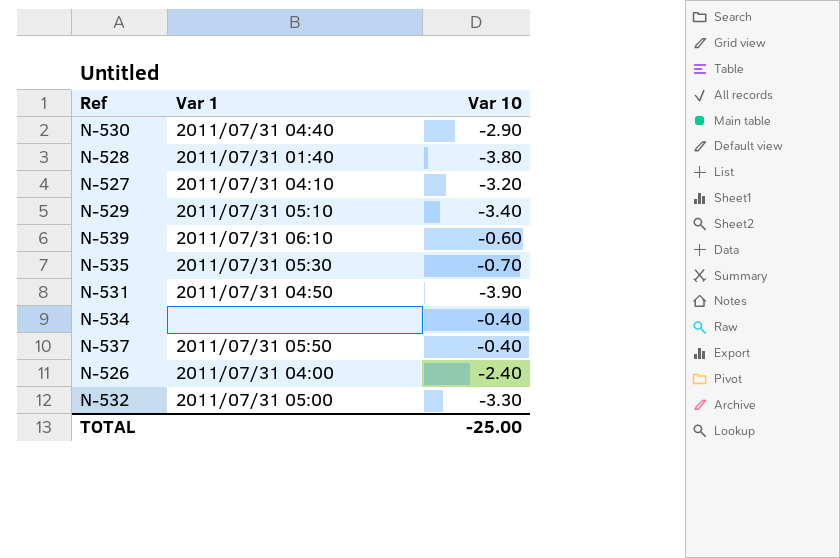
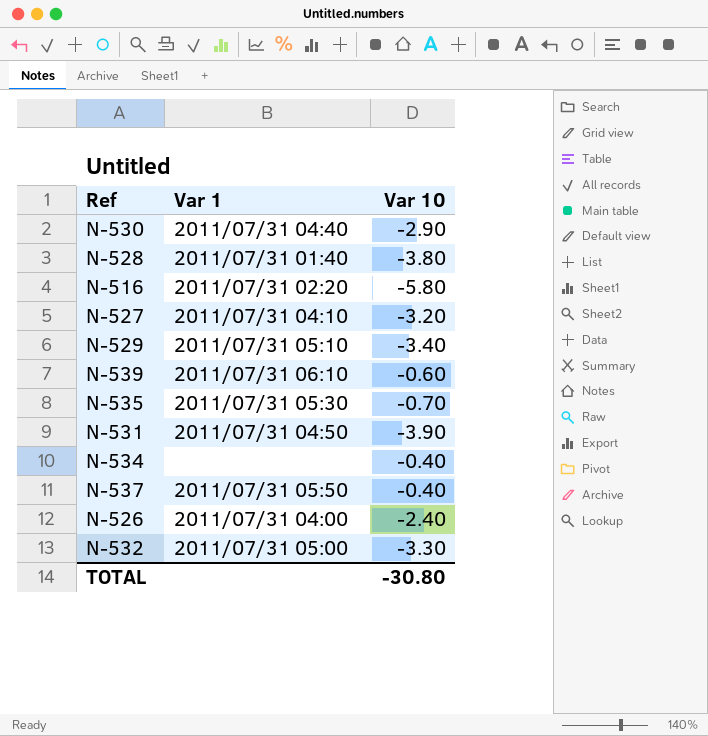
row N-516: none -> 2011/07/31 02:20 | -5.80
TOTAL | Var 10: -25.00 -> -30.80

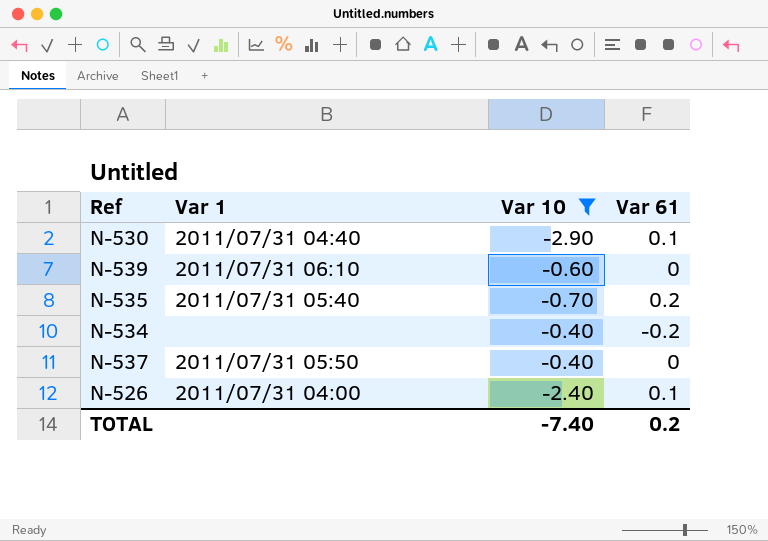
filter: none -> Var 10 >= -2.90
column Var 61 | position: none -> 4
N-535 | Var 1: 2011/07/31 05:30 -> 2011/07/31 05:40
TOTAL | Var 10: -30.80 -> -7.40

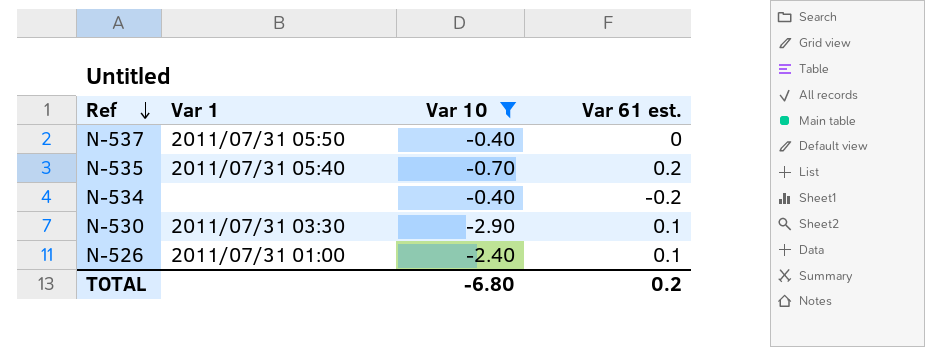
row order: none -> Ref descending
column name: Var 61 -> Var 61 est.
row N-539: 2011/07/31 06:10 | -0.60 | 0 -> none
N-530 | Var 1: 2011/07/31 04:40 -> 2011/07/31 03:30
N-526 | Var 1: 2011/07/31 04:00 -> 2011/07/31 01:00
TOTAL | Var 10: -7.40 -> -6.80

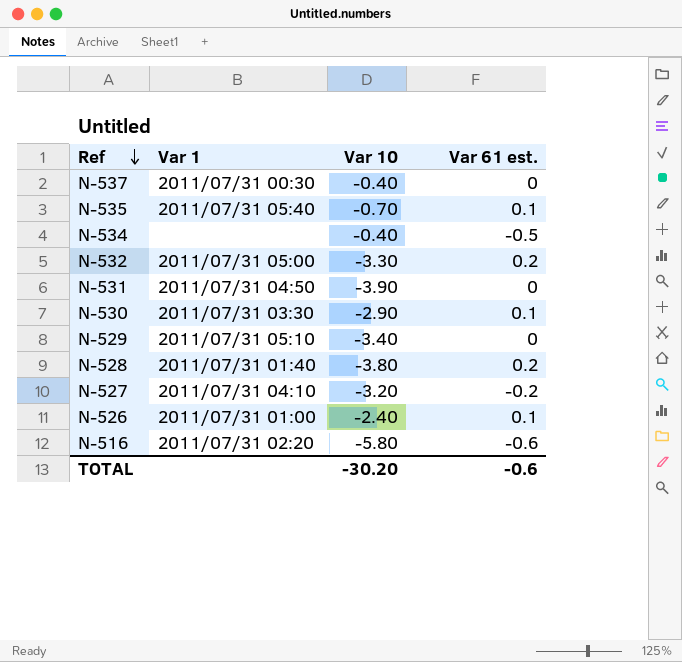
filter: Var 10 >= -2.90 -> none
N-537 | Var 1: 2011/07/31 05:50 -> 2011/07/31 00:30
N-535 | Var 61 est.: 0.2 -> 0.1
N-534 | Var 61 est.: -0.2 -> -0.5
TOTAL | Var 10: -6.80 -> -30.20
TOTAL | Var 61 est.: 0.2 -> -0.6

